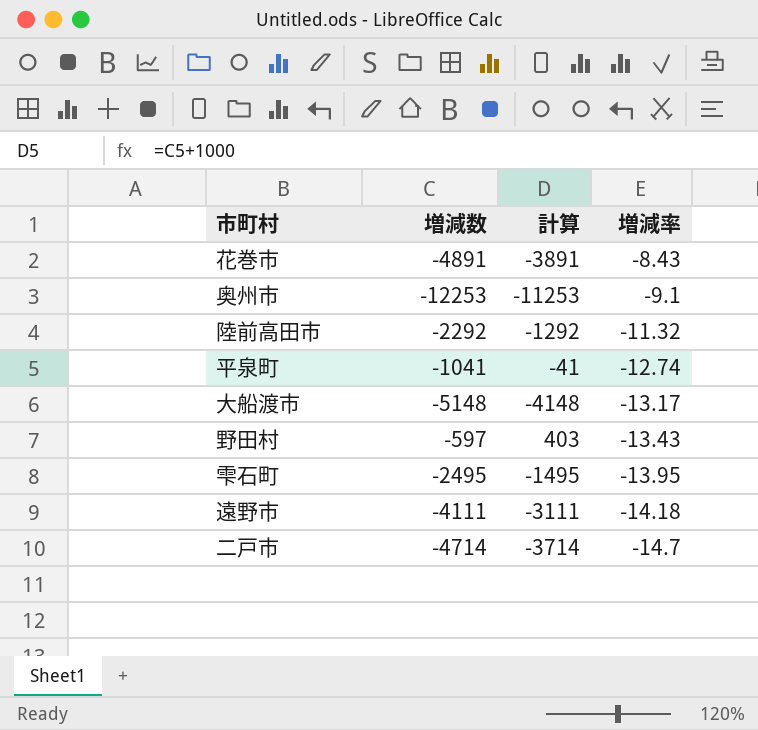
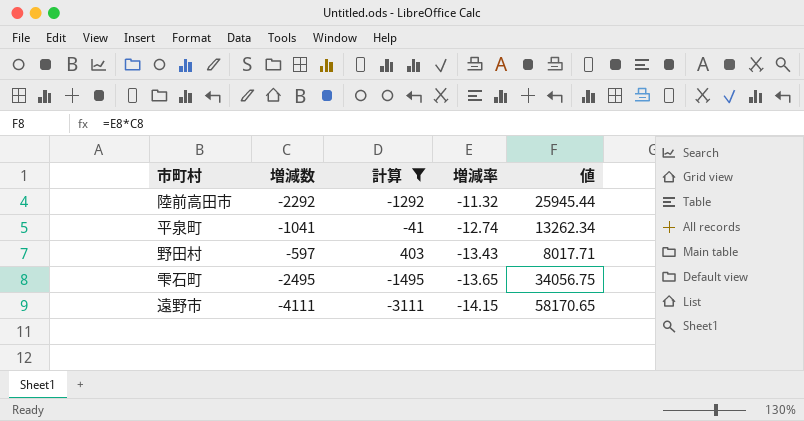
filter: none -> 計算 >= -3111
column 値 | formula: none -> [増減数] * [増減率]
雫石町 | 増減率: -13.95 -> -13.65
遠野市 | 増減率: -14.18 -> -14.15

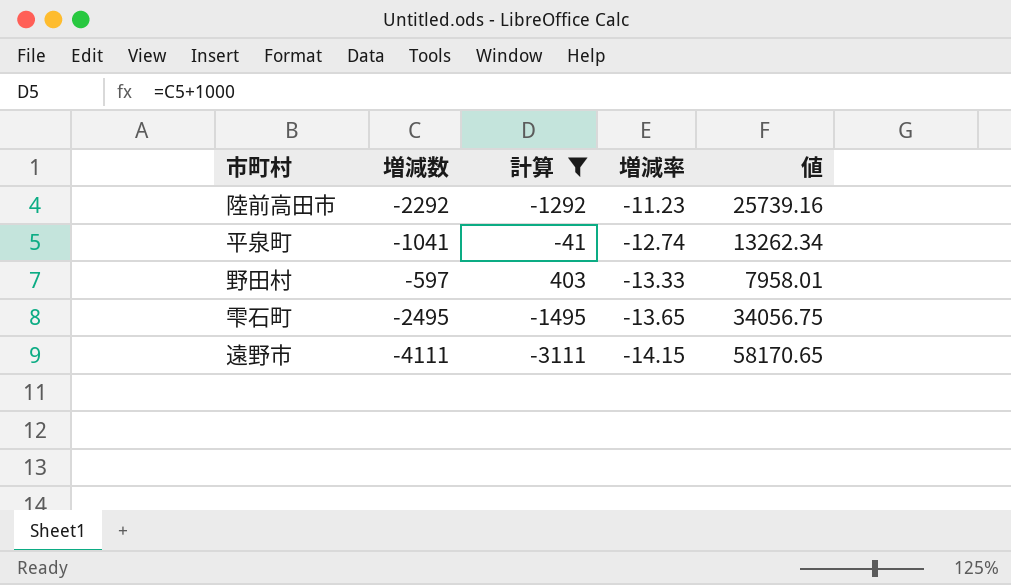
陸前高田市 | 増減率: -11.32 -> -11.23
陸前高田市 | 値: 25945.44 -> 25739.16
野田村 | 増減率: -13.43 -> -13.33
野田村 | 値: 8017.71 -> 7958.01

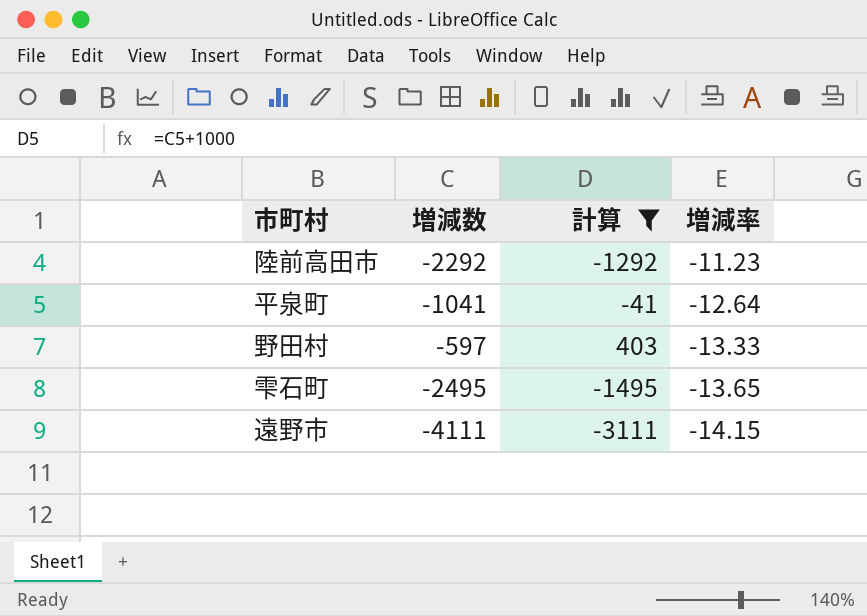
column 値 | formula: [増減数] * [増減率] -> none
平泉町 | 増減率: -12.74 -> -12.64

